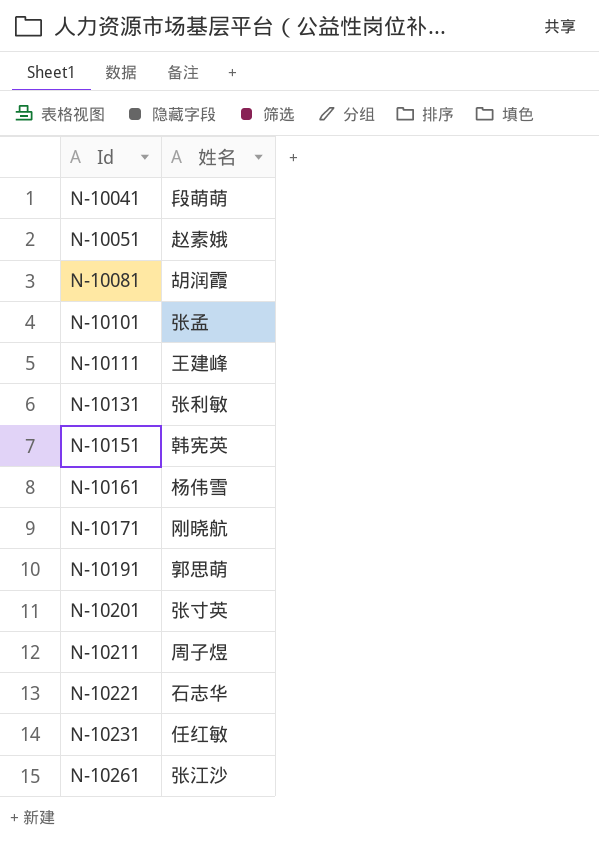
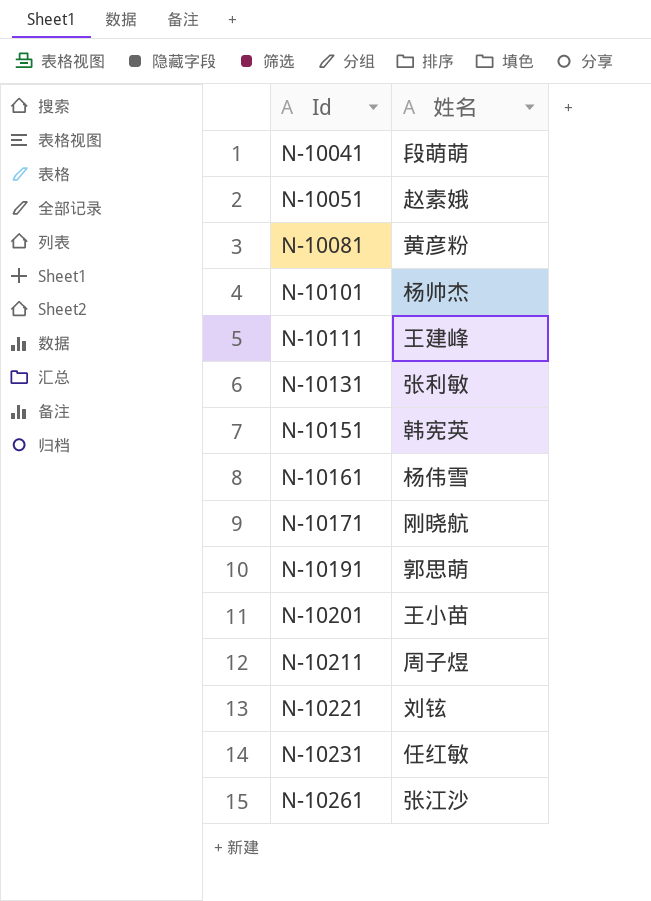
N-10081 | 姓名: 胡润霞 -> 黄彦粉
N-10101 | 姓名: 张孟 -> 杨帅杰
N-10201 | 姓名: 张寸英 -> 王小苗
N-10221 | 姓名: 石志华 -> 刘铉

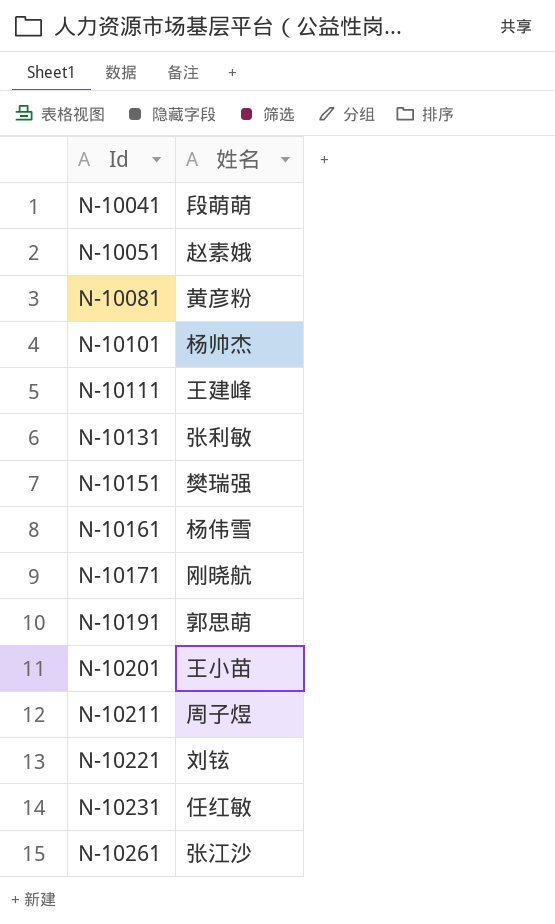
N-10151 | 姓名: 韩宪英 -> 樊瑞强

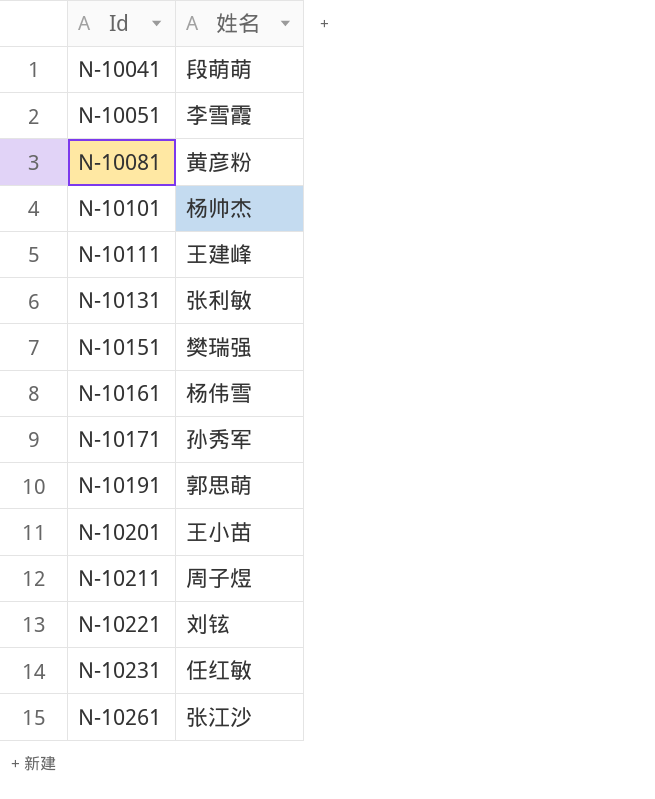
N-10051 | 姓名: 赵素娥 -> 李雪霞
N-10171 | 姓名: 刚晓航 -> 孙秀军

